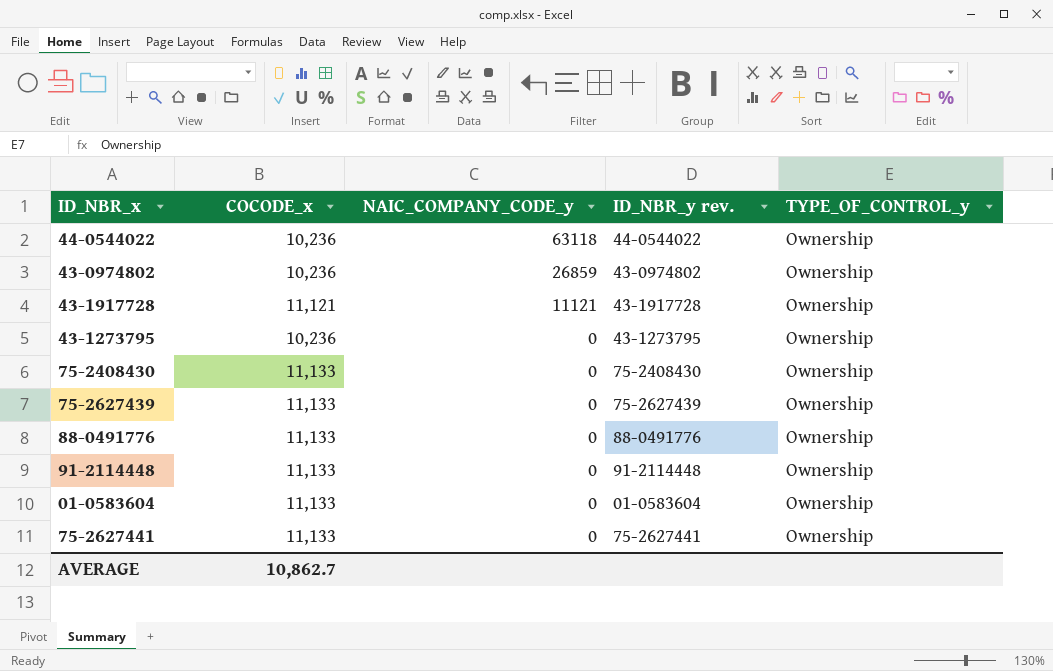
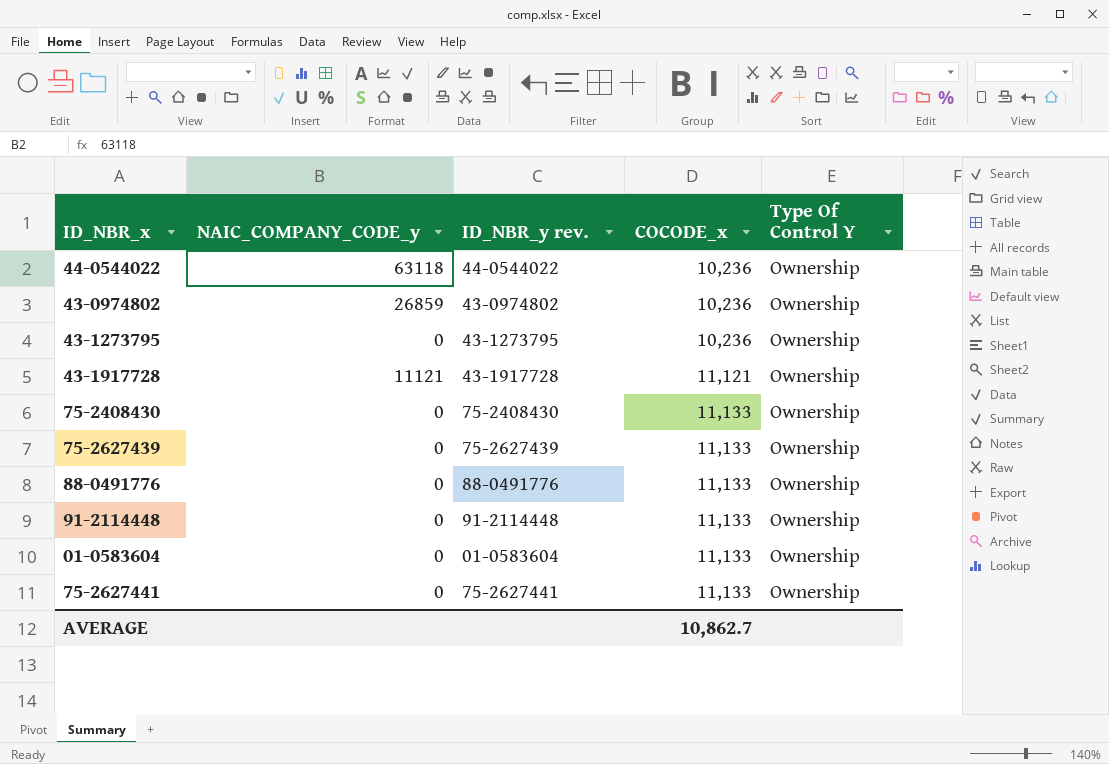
row order: NAIC_COMPANY_CODE_y descending -> COCODE_x ascending
column COCODE_x | position: 2 -> 4
column name: TYPE_OF_CONTROL_y -> Type Of Control Y

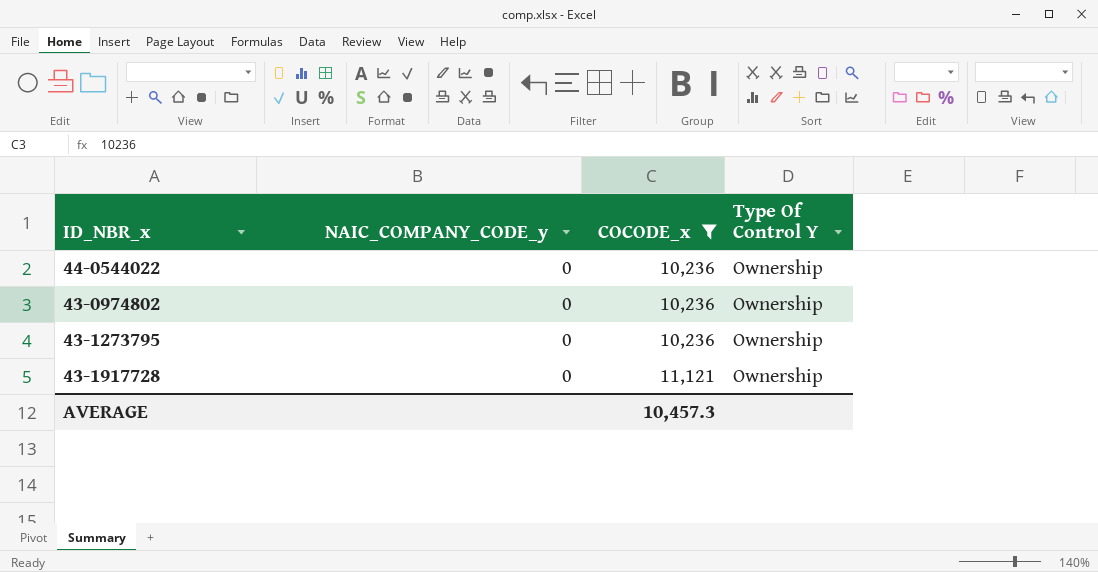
filter: none -> COCODE_x != 11,133
column ID_NBR_y rev. | position: 3 -> none
44-0544022 | NAIC_COMPANY_CODE_y: 63118 -> 0
43-0974802 | NAIC_COMPANY_CODE_y: 26859 -> 0
43-1917728 | NAIC_COMPANY_CODE_y: 11121 -> 0
AVERAGE | COCODE_x: 10,862.7 -> 10,457.3

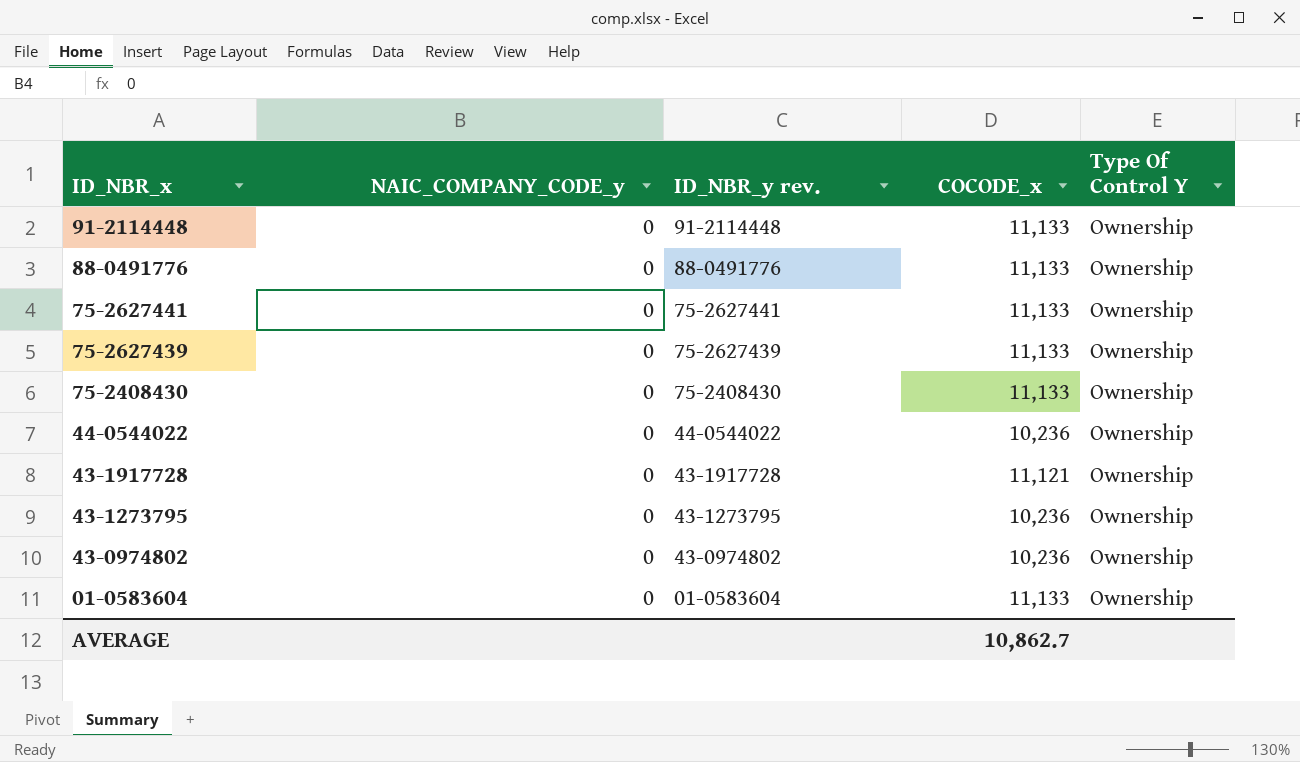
filter: COCODE_x != 11,133 -> none
row order: COCODE_x ascending -> ID_NBR_x descending
column ID_NBR_y rev. | position: none -> 3
AVERAGE | COCODE_x: 10,457.3 -> 10,862.7

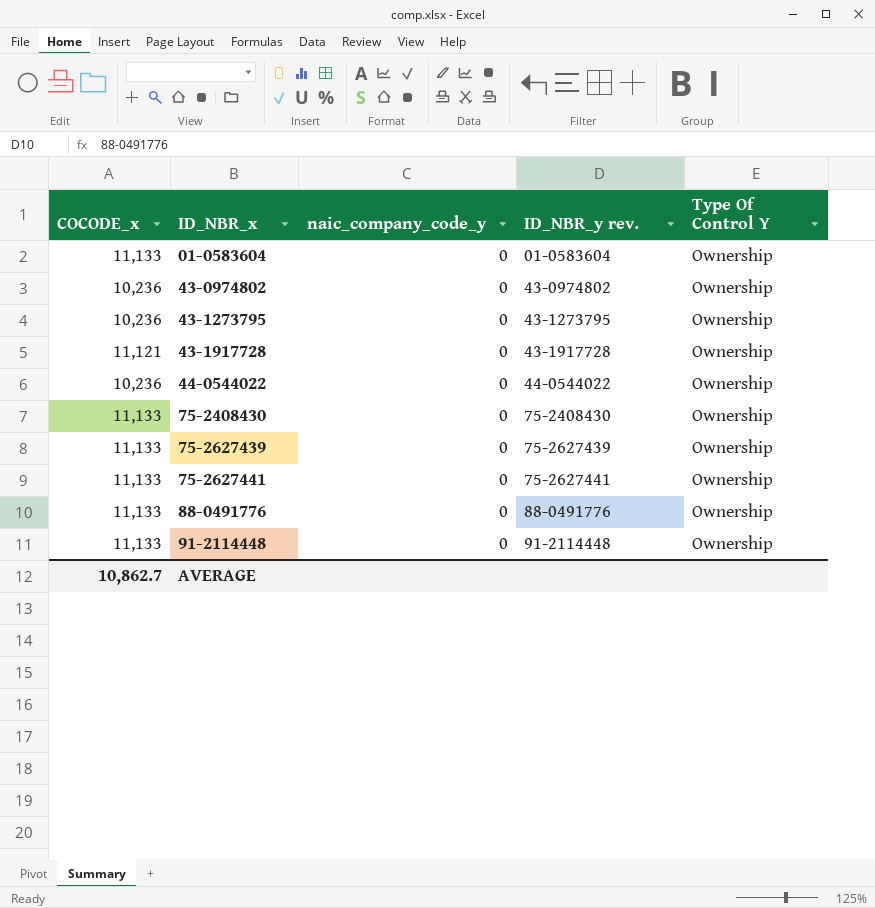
row order: ID_NBR_x descending -> ID_NBR_x ascending
column COCODE_x | position: 4 -> 1
column name: NAIC_COMPANY_CODE_y -> naic_company_code_y

